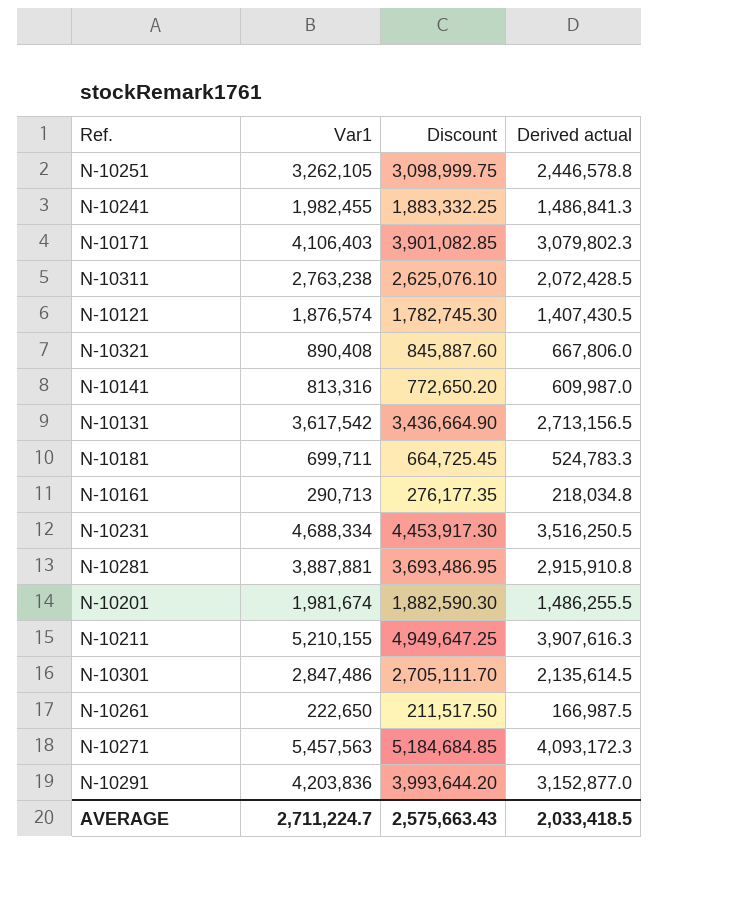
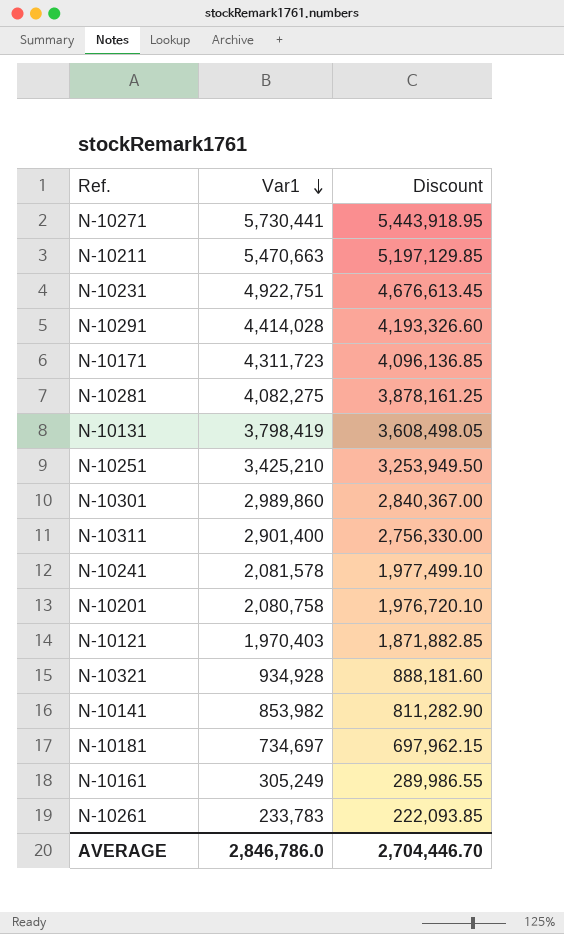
row order: none -> Var1 descending
column Derived actual | formula: [Var1] * 0.75 -> none
N-10271 | Var1: 5,457,563 -> 5,730,441
N-10271 | Discount: 5,184,684.85 -> 5,443,918.95
N-10211 | Var1: 5,210,155 -> 5,470,663
N-10211 | Discount: 4,949,647.25 -> 5,197,129.85
N-10231 | Var1: 4,688,334 -> 4,922,751
N-10231 | Discount: 4,453,917.30 -> 4,676,613.45
N-10291 | Var1: 4,203,836 -> 4,414,028
N-10291 | Discount: 3,993,644.20 -> 4,193,326.60
N-10171 | Var1: 4,106,403 -> 4,311,723
N-10171 | Discount: 3,901,082.85 -> 4,096,136.85
N-10281 | Var1: 3,887,881 -> 4,082,275
N-10281 | Discount: 3,693,486.95 -> 3,878,161.25
N-10131 | Var1: 3,617,542 -> 3,798,419
N-10131 | Discount: 3,436,664.90 -> 3,608,498.05
N-10251 | Var1: 3,262,105 -> 3,425,210
N-10251 | Discount: 3,098,999.75 -> 3,253,949.50
N-10301 | Var1: 2,847,486 -> 2,989,860
N-10301 | Discount: 2,705,111.70 -> 2,840,367.00
N-10311 | Var1: 2,763,238 -> 2,901,400
N-10311 | Discount: 2,625,076.10 -> 2,756,330.00
N-10241 | Var1: 1,982,455 -> 2,081,578
N-10241 | Discount: 1,883,332.25 -> 1,977,499.10
N-10201 | Var1: 1,981,674 -> 2,080,758
N-10201 | Discount: 1,882,590.30 -> 1,976,720.10
N-10121 | Var1: 1,876,574 -> 1,970,403
N-10121 | Discount: 1,782,745.30 -> 1,871,882.85
N-10321 | Var1: 890,408 -> 934,928
N-10321 | Discount: 845,887.60 -> 888,181.60
N-10141 | Var1: 813,316 -> 853,982
N-10141 | Discount: 772,650.20 -> 811,282.90
N-10181 | Var1: 699,711 -> 734,697
N-10181 | Discount: 664,725.45 -> 697,962.15
N-10161 | Var1: 290,713 -> 305,249
N-10161 | Discount: 276,177.35 -> 289,986.55
N-10261 | Var1: 222,650 -> 233,783
N-10261 | Discount: 211,517.50 -> 222,093.85
AVERAGE | Var1: 2,711,224.7 -> 2,846,786.0
AVERAGE | Discount: 2,575,663.43 -> 2,704,446.70

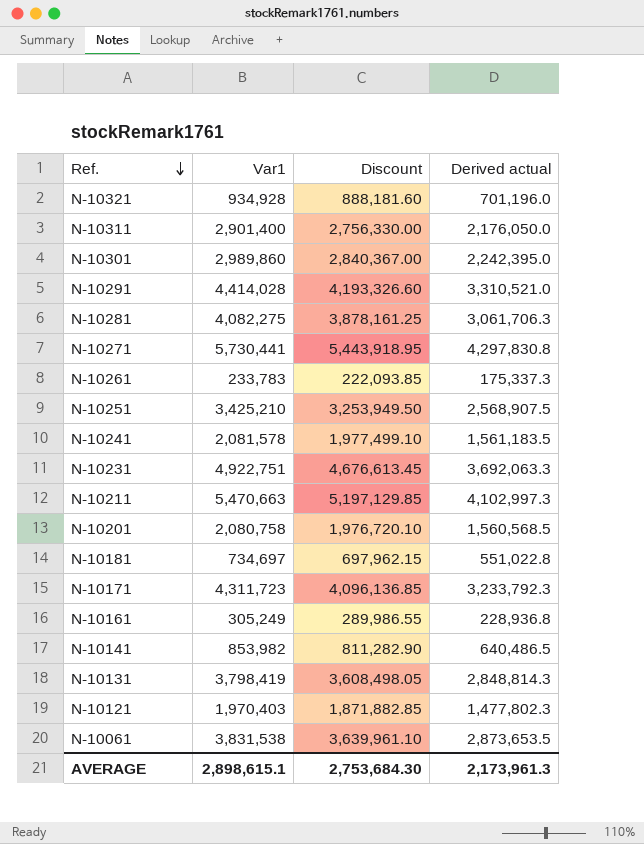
row order: Var1 descending -> Ref. descending
column Derived actual | formula: none -> [Var1] * 0.75
row N-10061: none -> 3,831,538 | 3,639,961.10 | 2,873,653.5
AVERAGE | Var1: 2,846,786.0 -> 2,898,615.1
AVERAGE | Discount: 2,704,446.70 -> 2,753,684.30

